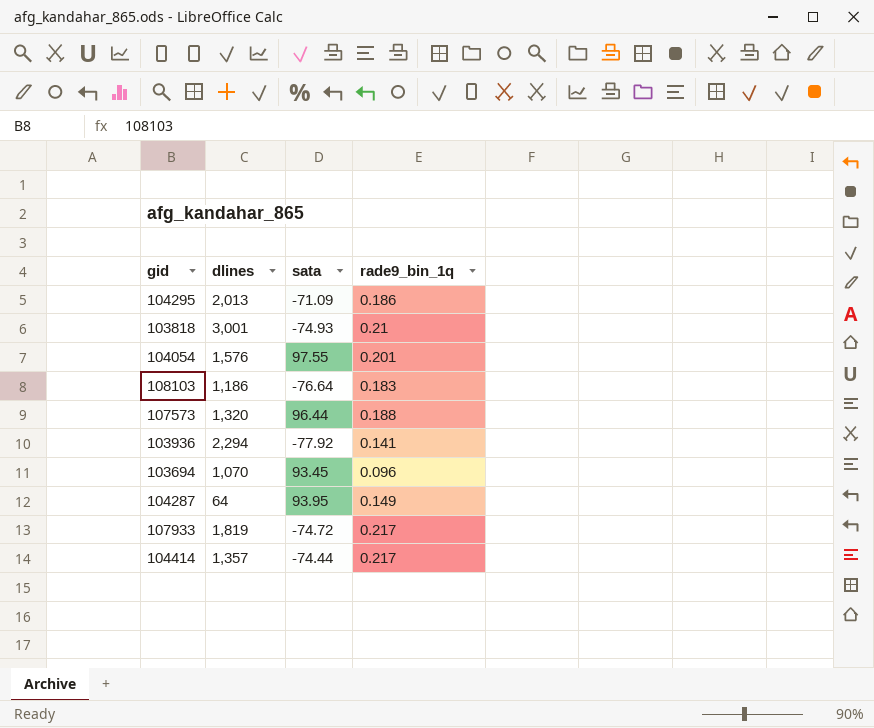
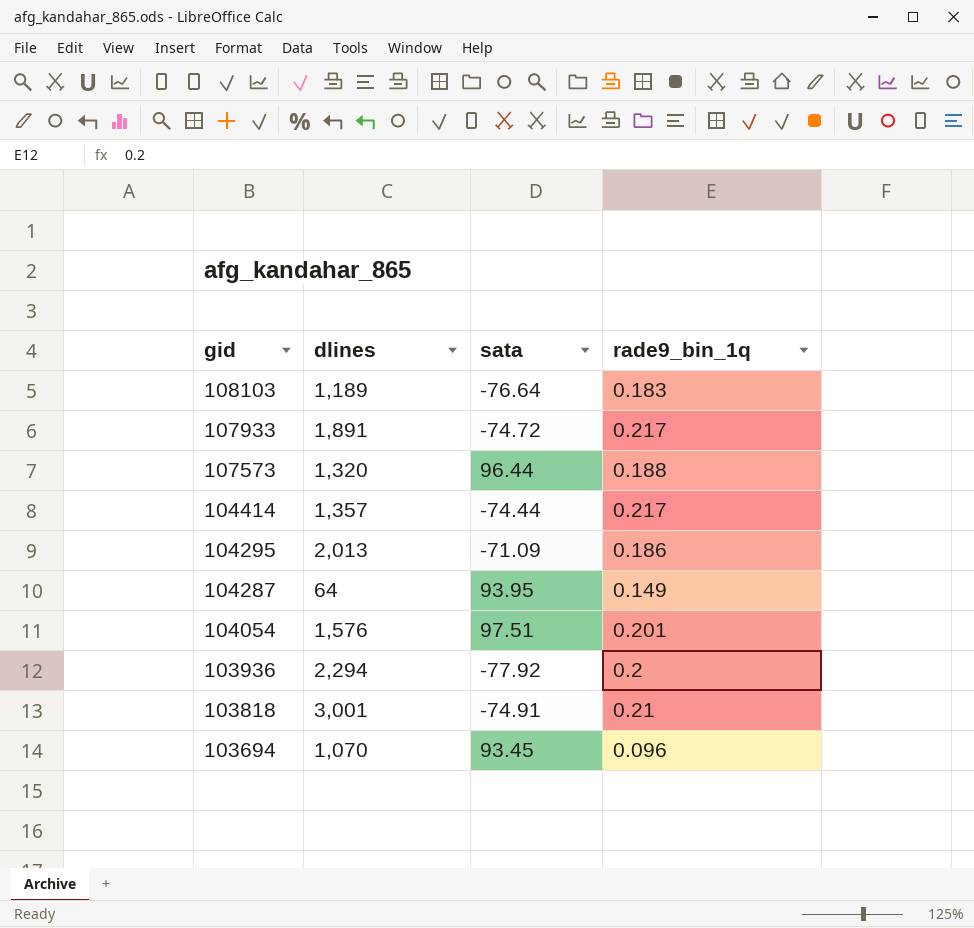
row order: none -> gid descending
108103 | dlines: 1,186 -> 1,189
107933 | dlines: 1,819 -> 1,891
104054 | sata: 97.55 -> 97.51
103936 | rade9_bin_1q: 0.141 -> 0.2
103818 | sata: -74.93 -> -74.91

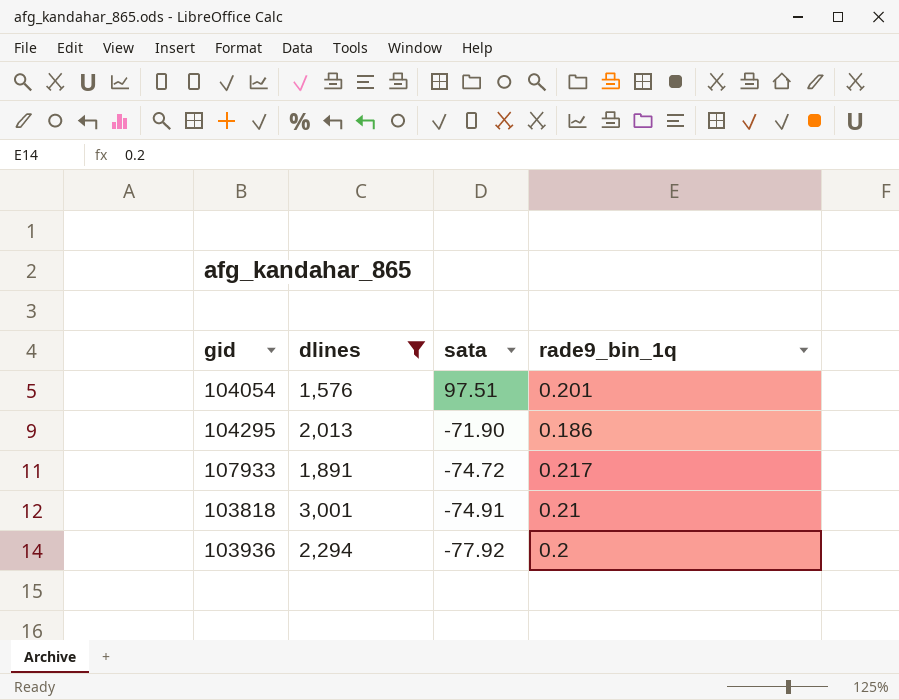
filter: none -> dlines >= 1,576
row order: gid descending -> sata descending
104295 | sata: -71.09 -> -71.90

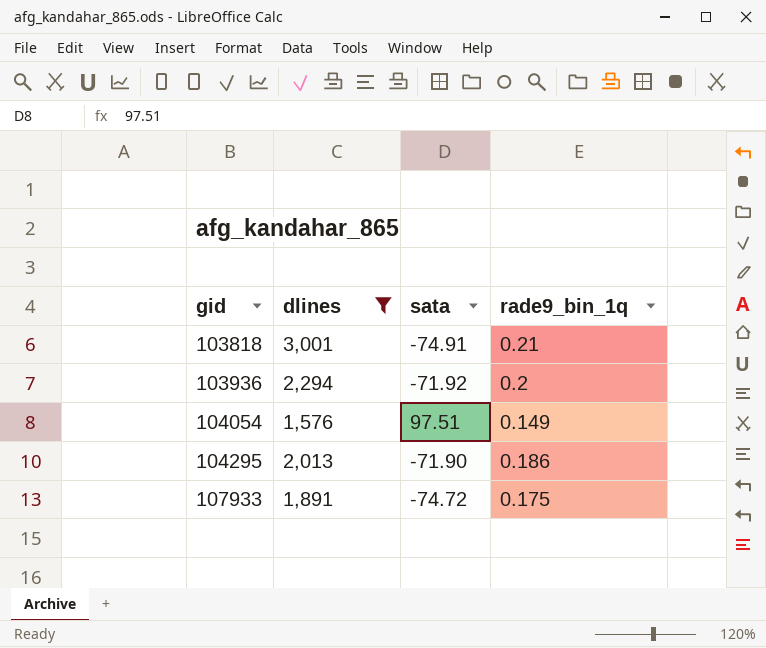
row order: sata descending -> gid ascending
103936 | sata: -77.92 -> -71.92
104054 | rade9_bin_1q: 0.201 -> 0.149
107933 | rade9_bin_1q: 0.217 -> 0.175

